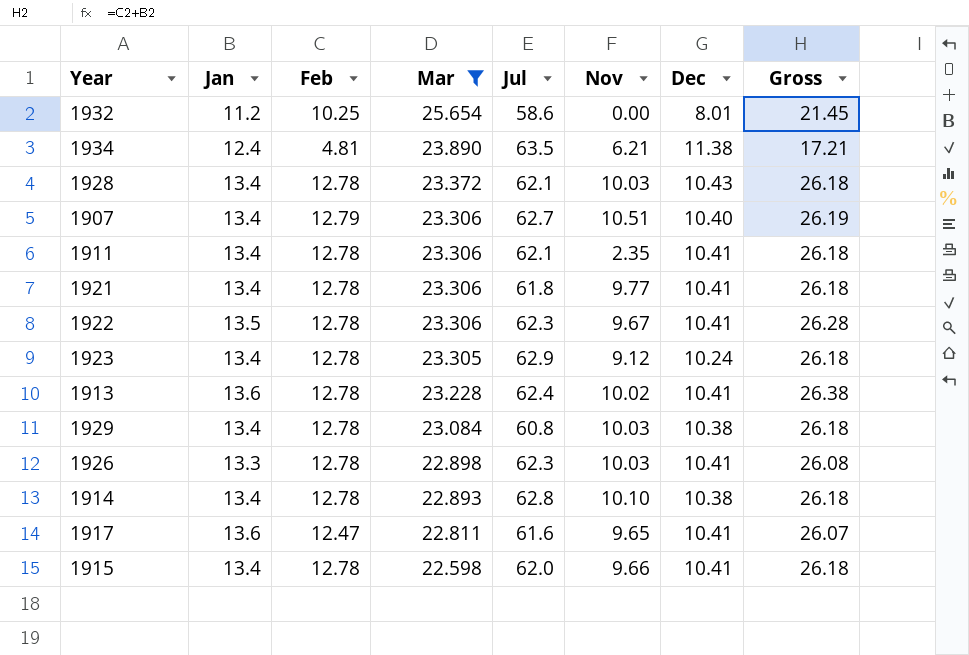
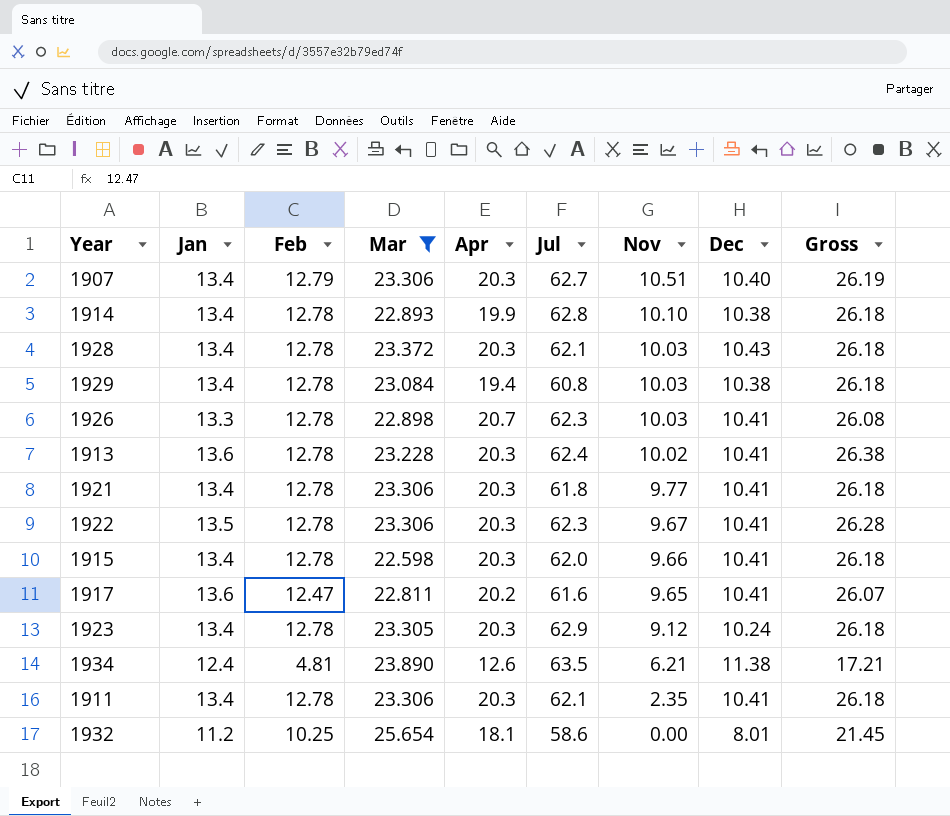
row order: Mar descending -> Nov descending
column Apr | position: none -> 5

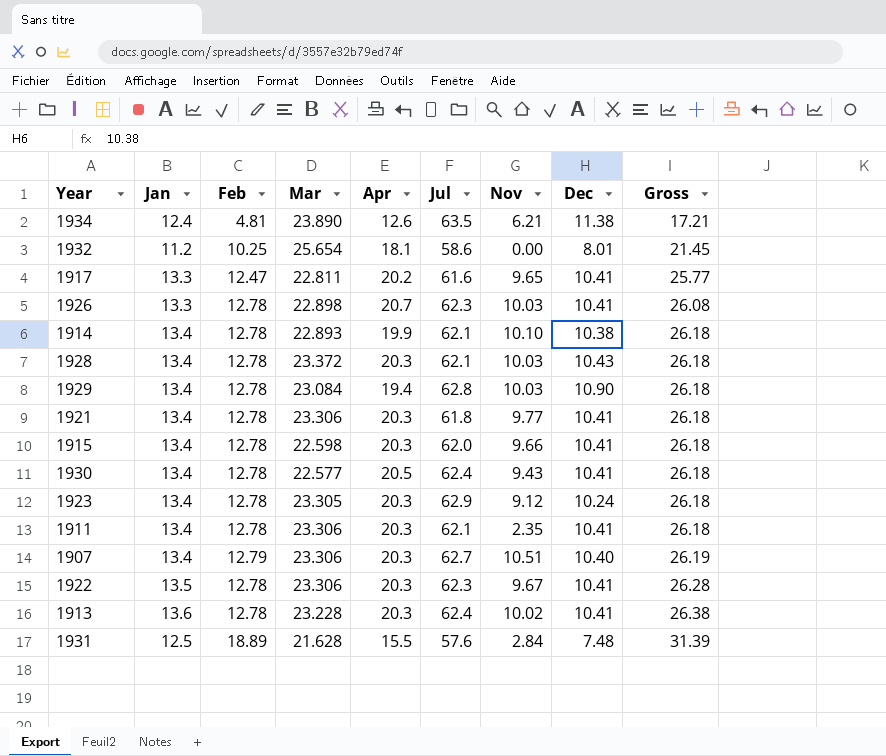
filter: Mar >= 22.598 -> none
row order: Nov descending -> Gross ascending
1917 | Jan: 13.6 -> 13.3
1917 | Gross: 26.07 -> 25.77
1914 | Jul: 62.8 -> 62.1
1929 | Jul: 60.8 -> 62.8
1929 | Dec: 10.38 -> 10.90

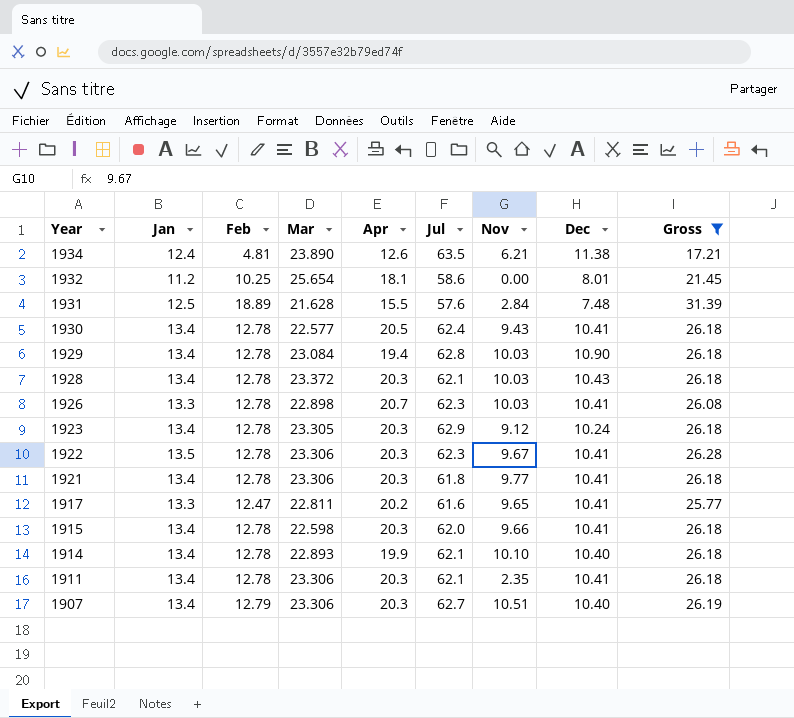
filter: none -> Gross != 26.38
row order: Gross ascending -> Year descending
1914 | Dec: 10.38 -> 10.40

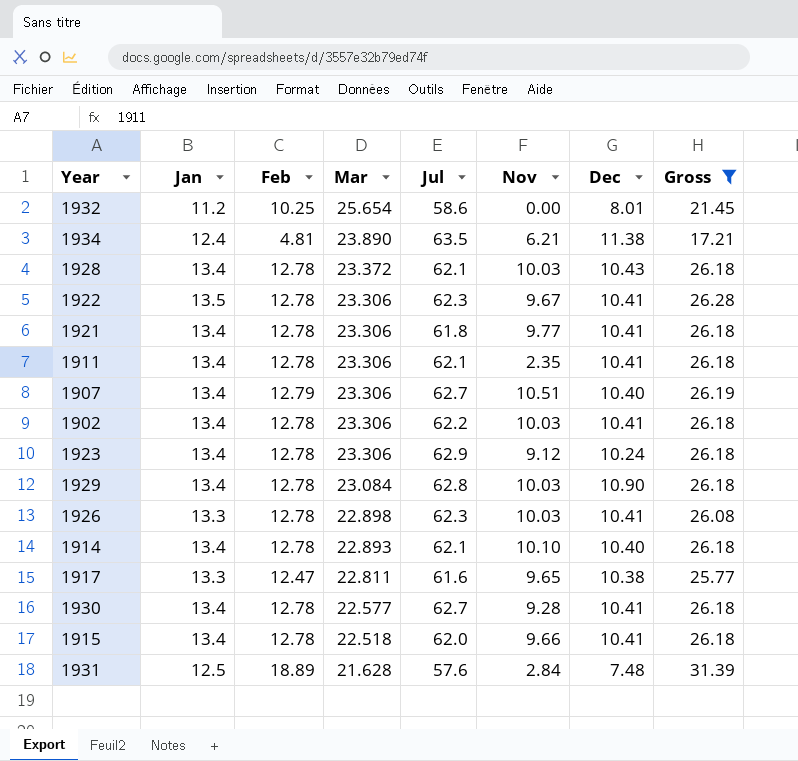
row order: Year descending -> Mar descending
column Apr | position: 5 -> none
row 1902: none -> 13.4 | 12.78 | 23.306 | 62.2 | 10.03 | 10.41 | 26.18
1923 | Mar: 23.305 -> 23.306
1917 | Dec: 10.41 -> 10.38
1930 | Jul: 62.4 -> 62.7
1930 | Nov: 9.43 -> 9.28
1915 | Mar: 22.598 -> 22.518

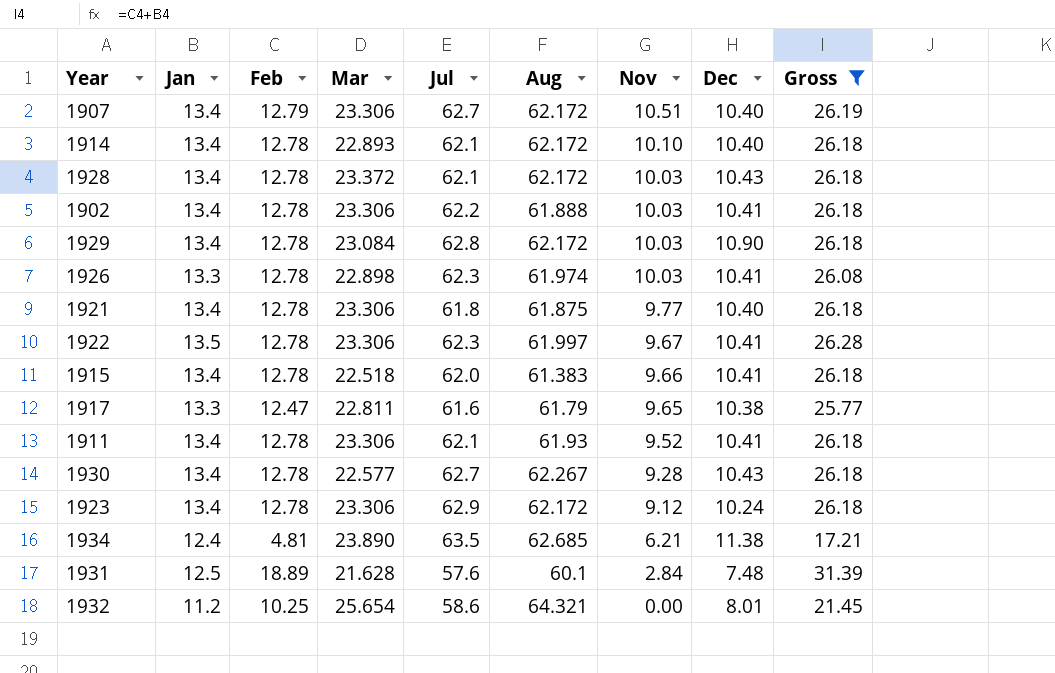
row order: Mar descending -> Nov descending
column Aug | position: none -> 6
1921 | Dec: 10.41 -> 10.40
1911 | Nov: 2.35 -> 9.52
1930 | Dec: 10.41 -> 10.43

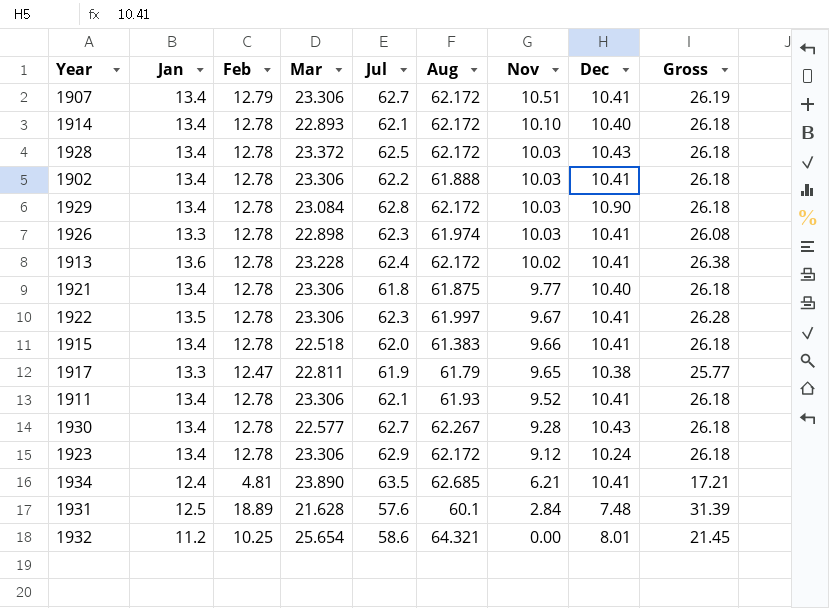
filter: Gross != 26.38 -> none
1907 | Dec: 10.40 -> 10.41
1928 | Jul: 62.1 -> 62.5
1917 | Jul: 61.6 -> 61.9
1934 | Dec: 11.38 -> 10.41

